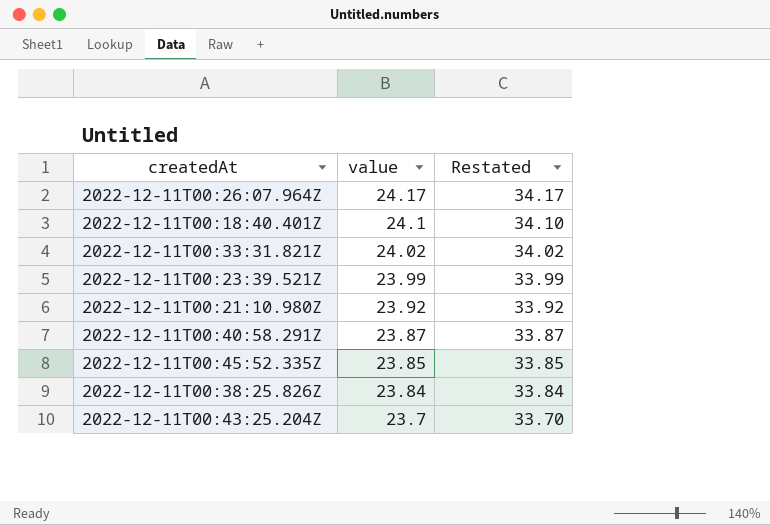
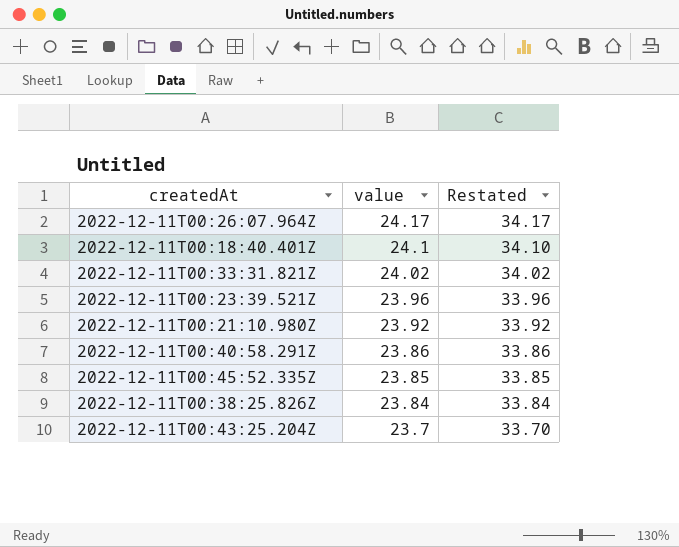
2022-12-11T00:23:39.521Z | value: 23.99 -> 23.96
2022-12-11T00:23:39.521Z | Restated: 33.99 -> 33.96
2022-12-11T00:40:58.291Z | value: 23.87 -> 23.86
2022-12-11T00:40:58.291Z | Restated: 33.87 -> 33.86

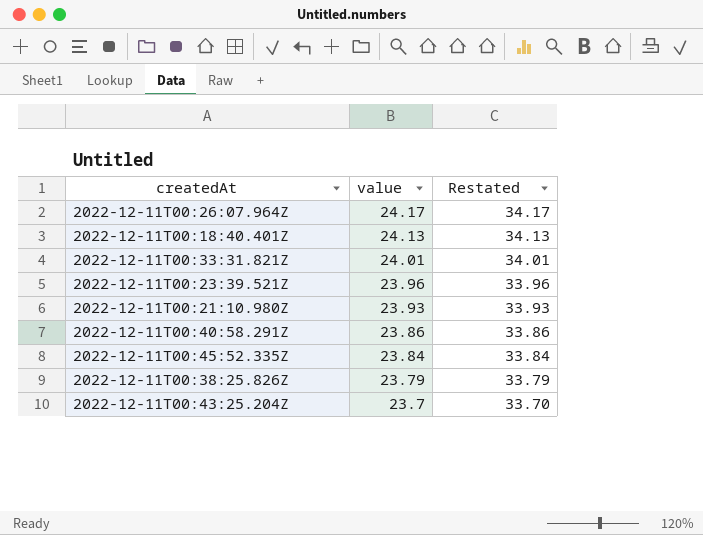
2022-12-11T00:18:40.401Z | value: 24.1 -> 24.13
2022-12-11T00:18:40.401Z | Restated: 34.10 -> 34.13
2022-12-11T00:33:31.821Z | value: 24.02 -> 24.01
2022-12-11T00:33:31.821Z | Restated: 34.02 -> 34.01
2022-12-11T00:21:10.980Z | value: 23.92 -> 23.93
2022-12-11T00:21:10.980Z | Restated: 33.92 -> 33.93
2022-12-11T00:45:52.335Z | value: 23.85 -> 23.84
2022-12-11T00:45:52.335Z | Restated: 33.85 -> 33.84
2022-12-11T00:38:25.826Z | value: 23.84 -> 23.79
2022-12-11T00:38:25.826Z | Restated: 33.84 -> 33.79

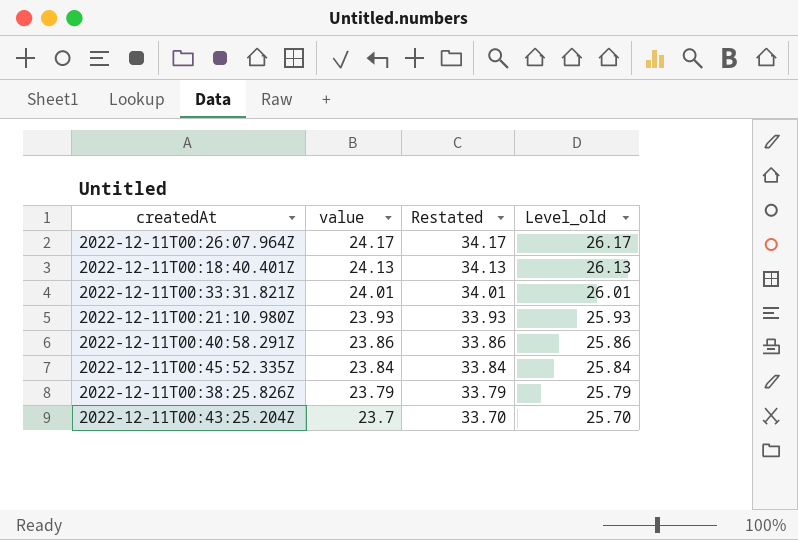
column Level_old | formula: none -> [value] + 2
row 2022-12-11T00:23:39.521Z: 23.96 | 33.96 -> none

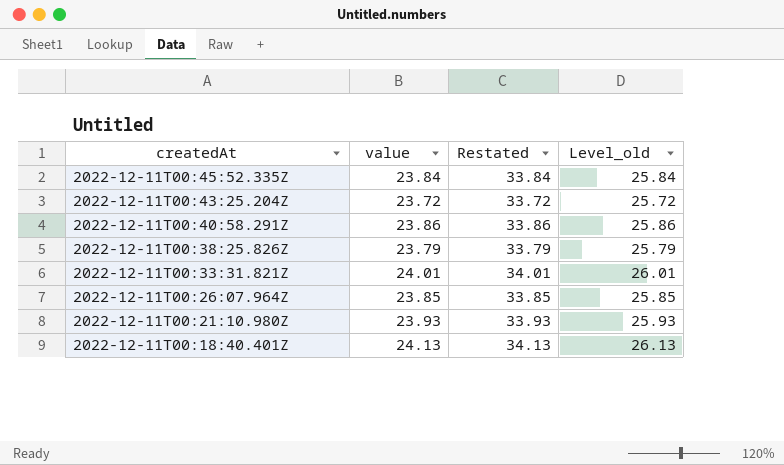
row order: value descending -> createdAt descending
2022-12-11T00:43:25.204Z | value: 23.7 -> 23.72
2022-12-11T00:43:25.204Z | Restated: 33.70 -> 33.72
2022-12-11T00:43:25.204Z | Level_old: 25.70 -> 25.72
2022-12-11T00:26:07.964Z | value: 24.17 -> 23.85
2022-12-11T00:26:07.964Z | Restated: 34.17 -> 33.85
2022-12-11T00:26:07.964Z | Level_old: 26.17 -> 25.85

